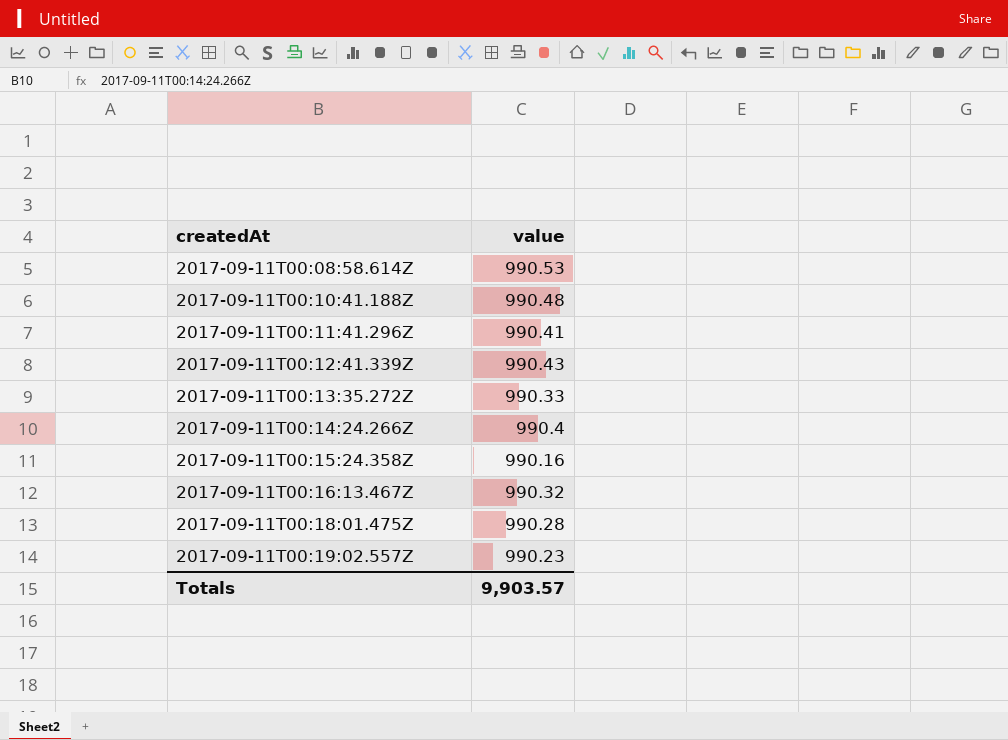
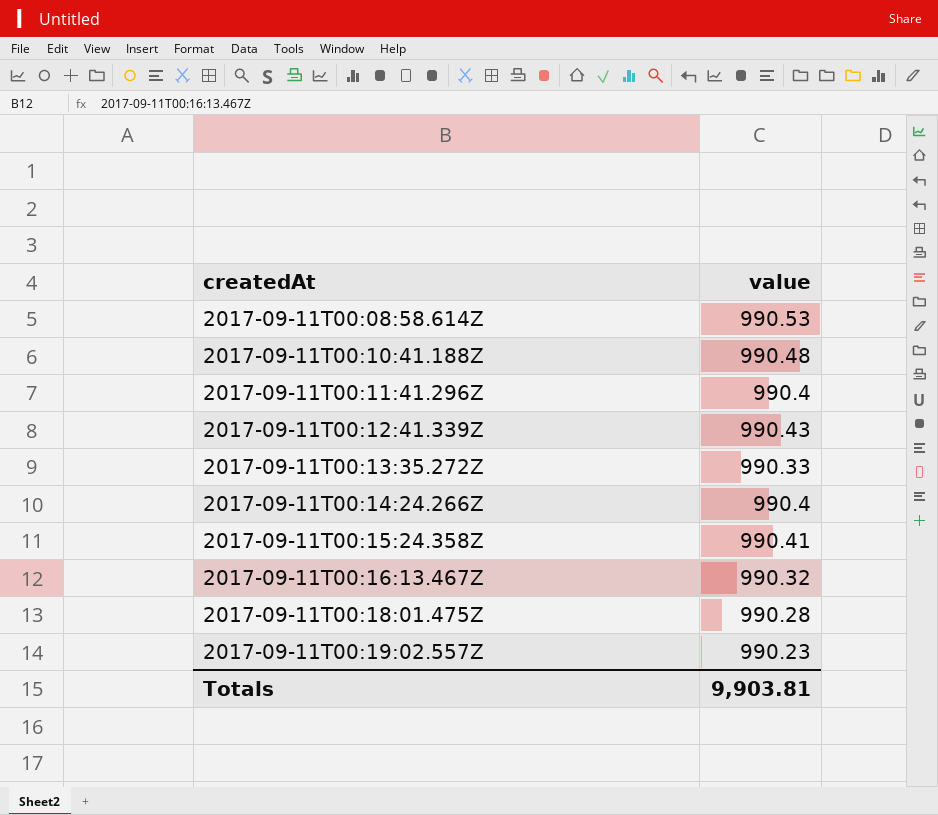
2017-09-11T00:11:41.296Z | value: 990.41 -> 990.4
2017-09-11T00:15:24.358Z | value: 990.16 -> 990.41
Totals | value: 9,903.57 -> 9,903.81

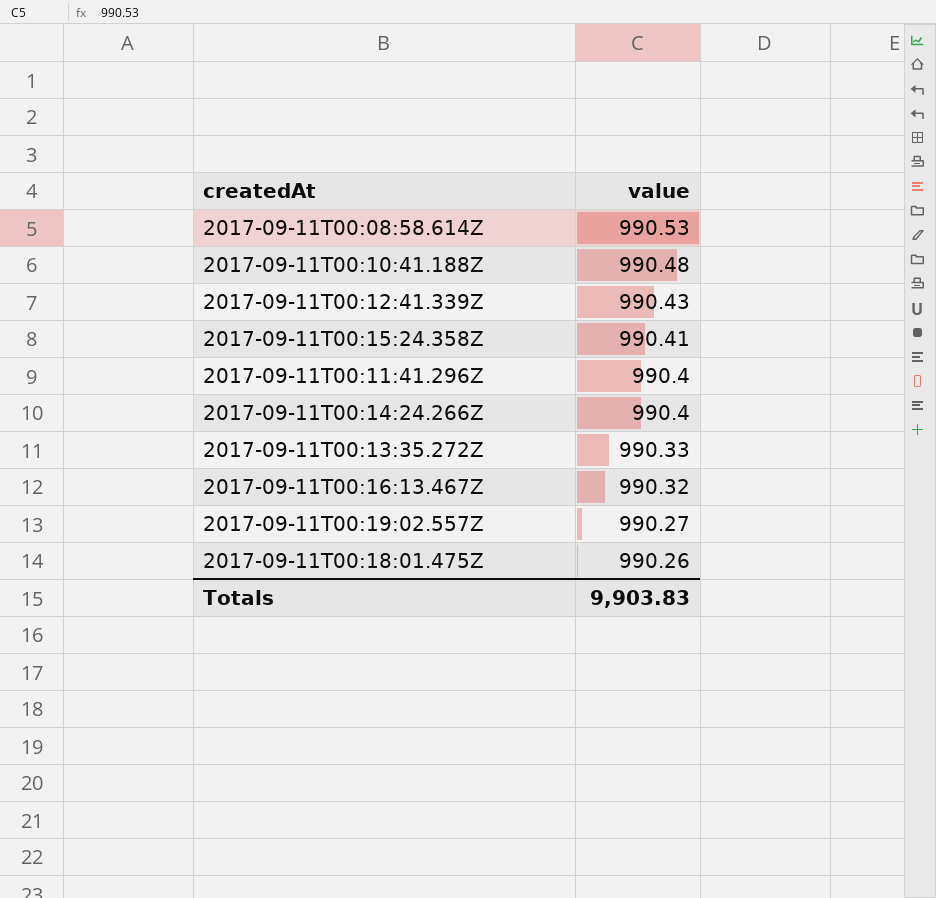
row order: createdAt ascending -> value descending
2017-09-11T00:19:02.557Z | value: 990.23 -> 990.27
2017-09-11T00:18:01.475Z | value: 990.28 -> 990.26
Totals | value: 9,903.81 -> 9,903.83

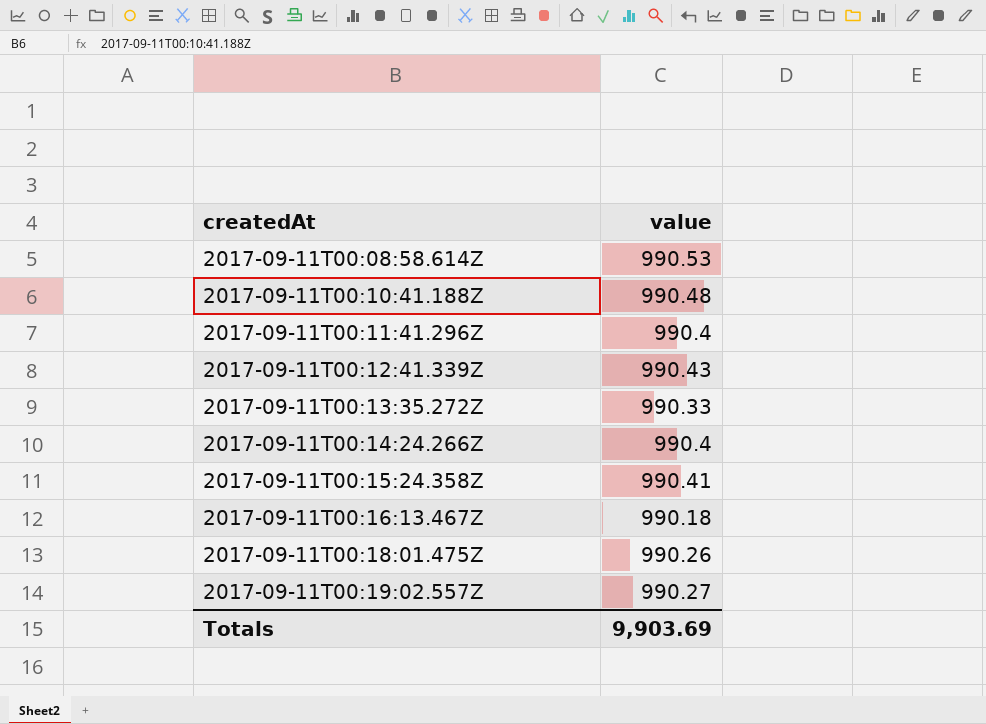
row order: value descending -> createdAt ascending
2017-09-11T00:16:13.467Z | value: 990.32 -> 990.18
Totals | value: 9,903.83 -> 9,903.69

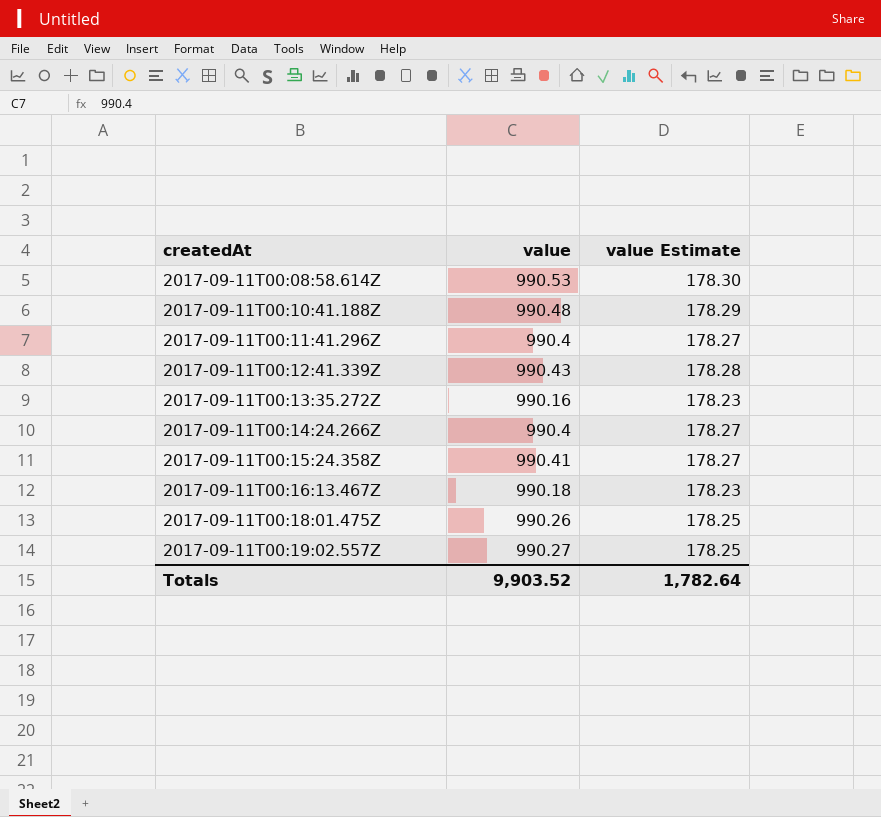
column value Estimate | formula: none -> [value] * 0.18
2017-09-11T00:13:35.272Z | value: 990.33 -> 990.16
Totals | value: 9,903.69 -> 9,903.52

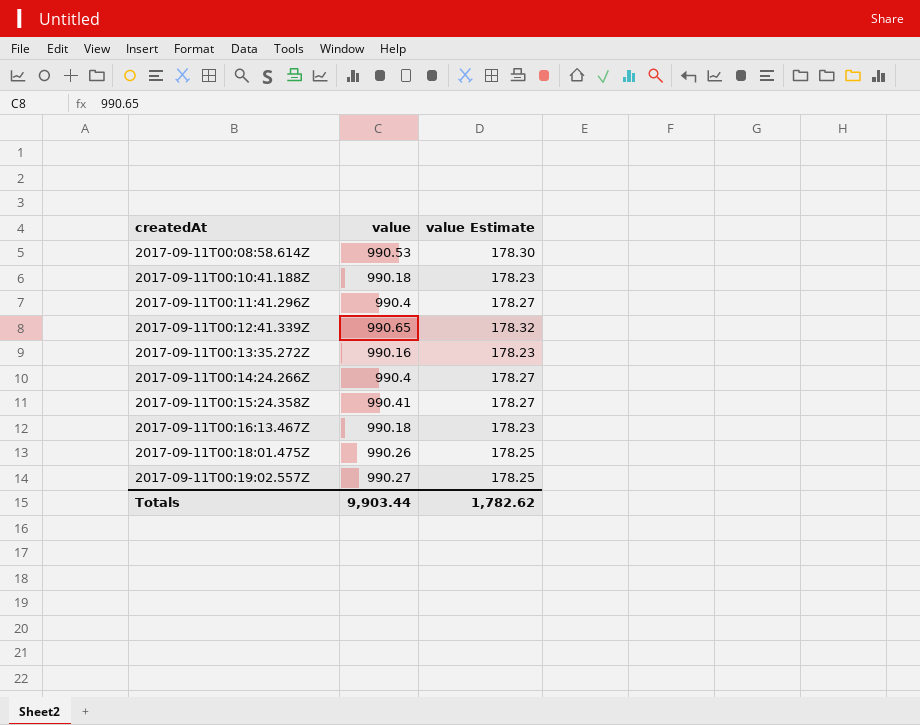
2017-09-11T00:10:41.188Z | value: 990.48 -> 990.18
2017-09-11T00:10:41.188Z | value Estimate: 178.29 -> 178.23
2017-09-11T00:12:41.339Z | value: 990.43 -> 990.65
2017-09-11T00:12:41.339Z | value Estimate: 178.28 -> 178.32
Totals | value: 9,903.52 -> 9,903.44
Totals | value Estimate: 1,782.64 -> 1,782.62

